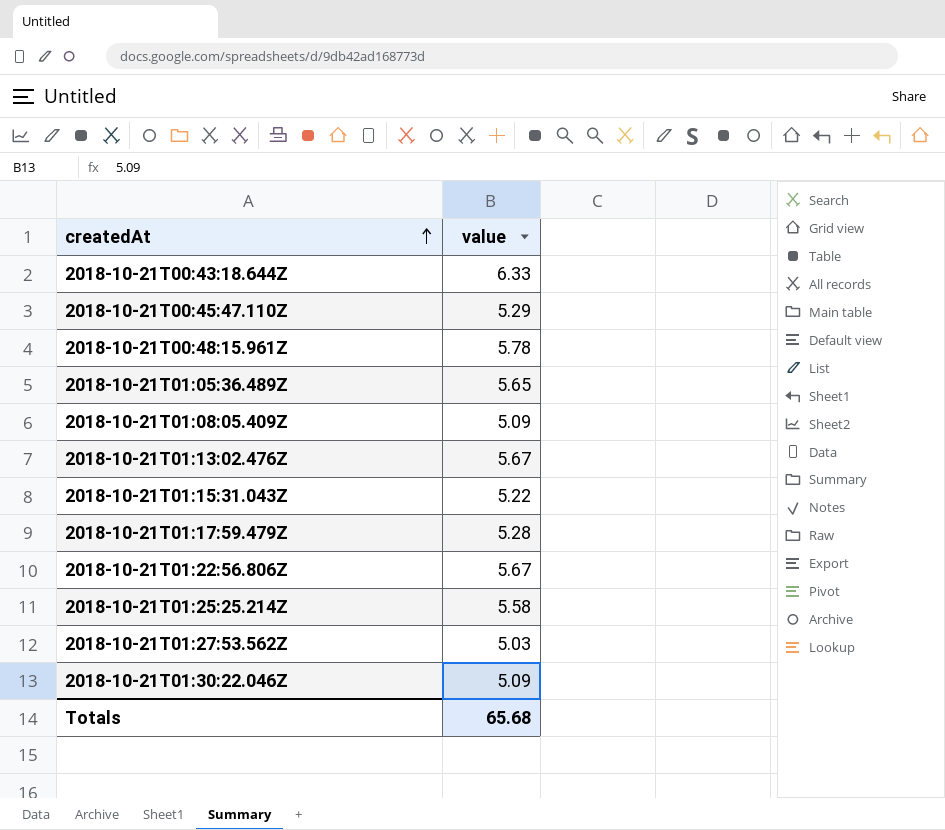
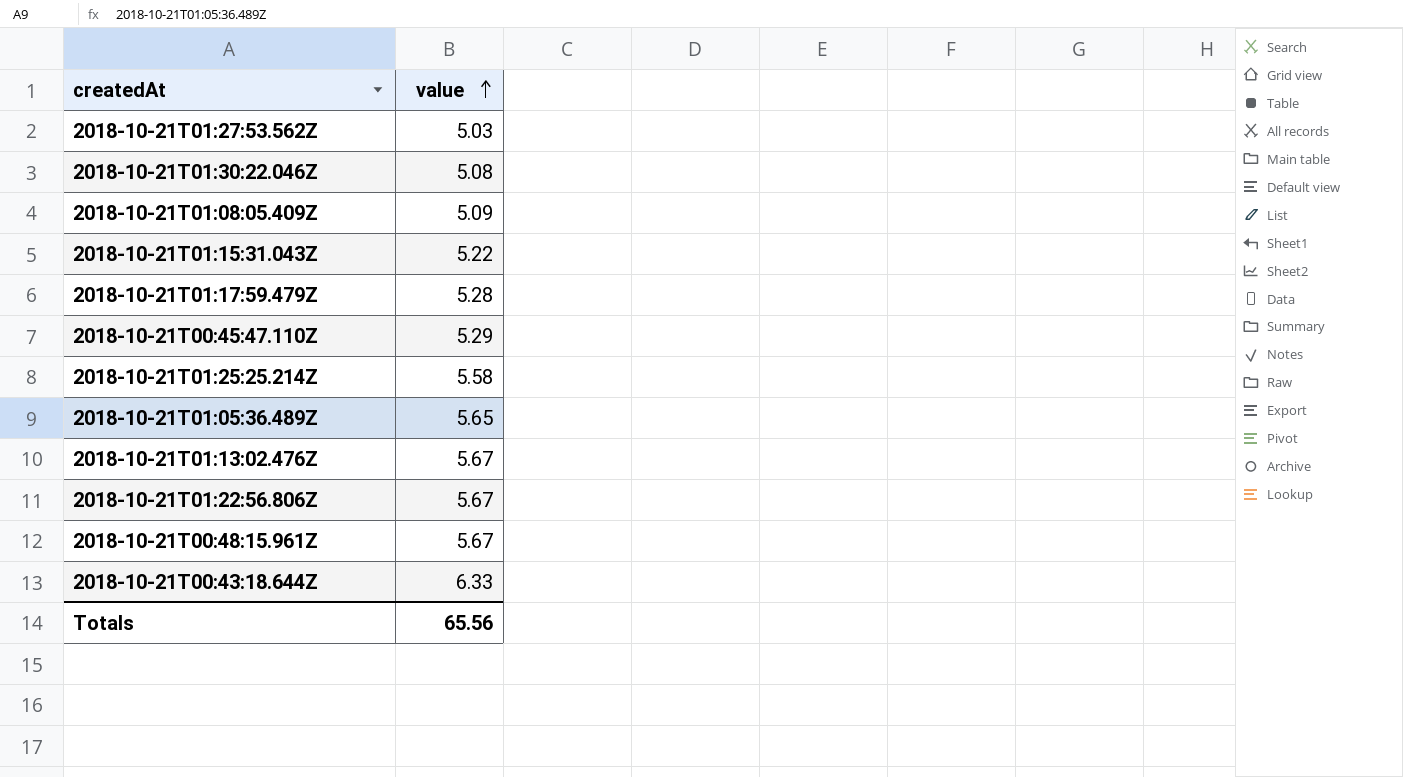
row order: createdAt ascending -> value ascending
2018-10-21T01:30:22.046Z | value: 5.09 -> 5.08
2018-10-21T00:48:15.961Z | value: 5.78 -> 5.67
Totals | value: 65.68 -> 65.56

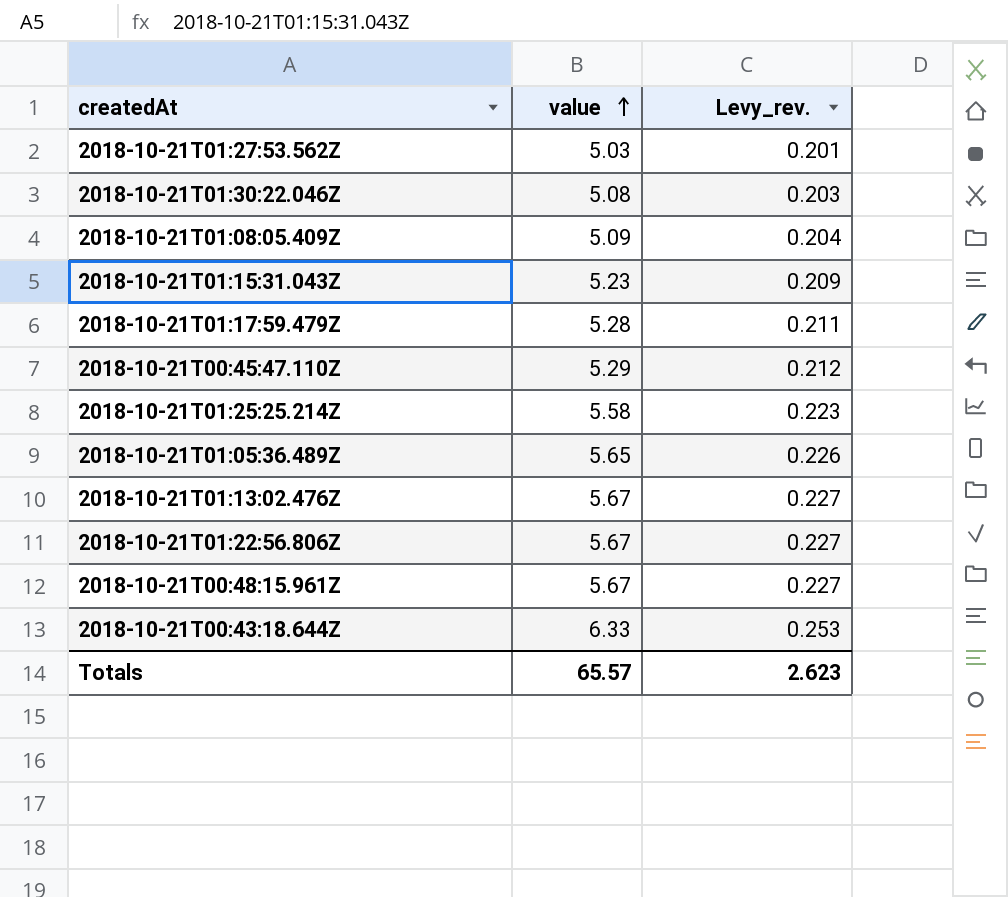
column Levy_rev. | formula: none -> [value] * 0.04
2018-10-21T01:15:31.043Z | value: 5.22 -> 5.23
Totals | value: 65.56 -> 65.57

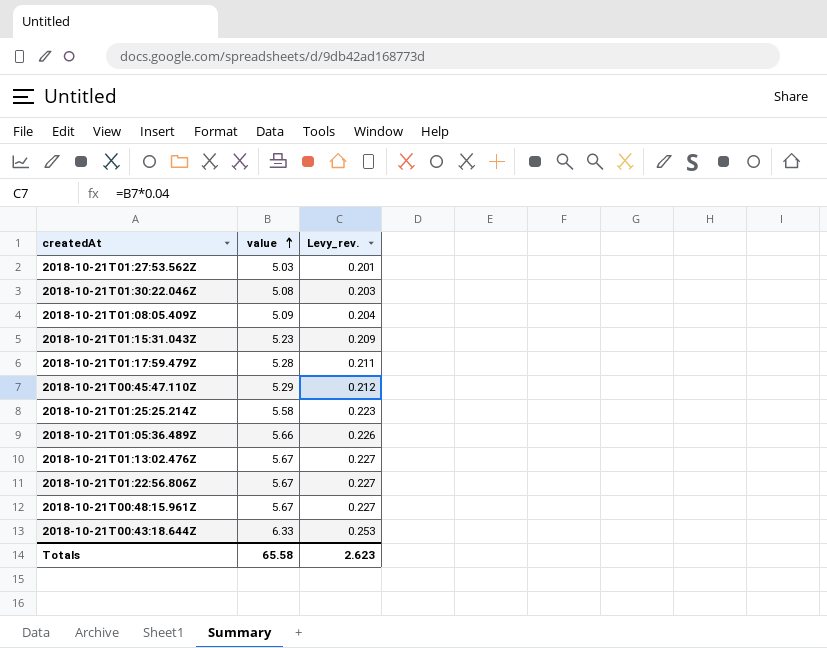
2018-10-21T01:05:36.489Z | value: 5.65 -> 5.66
Totals | value: 65.57 -> 65.58

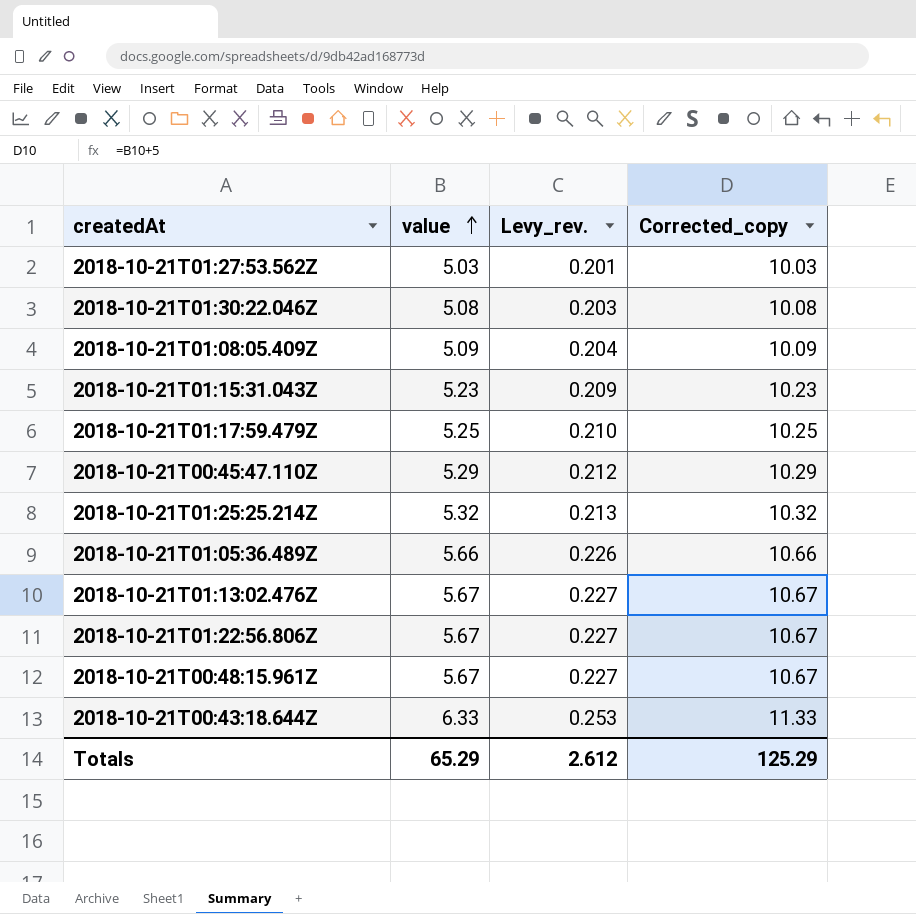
column Corrected_copy | formula: none -> [value] + 5
2018-10-21T01:17:59.479Z | value: 5.28 -> 5.25
2018-10-21T01:17:59.479Z | Levy_rev.: 0.211 -> 0.210
2018-10-21T01:25:25.214Z | value: 5.58 -> 5.32
2018-10-21T01:25:25.214Z | Levy_rev.: 0.223 -> 0.213
Totals | value: 65.58 -> 65.29
Totals | Levy_rev.: 2.623 -> 2.612

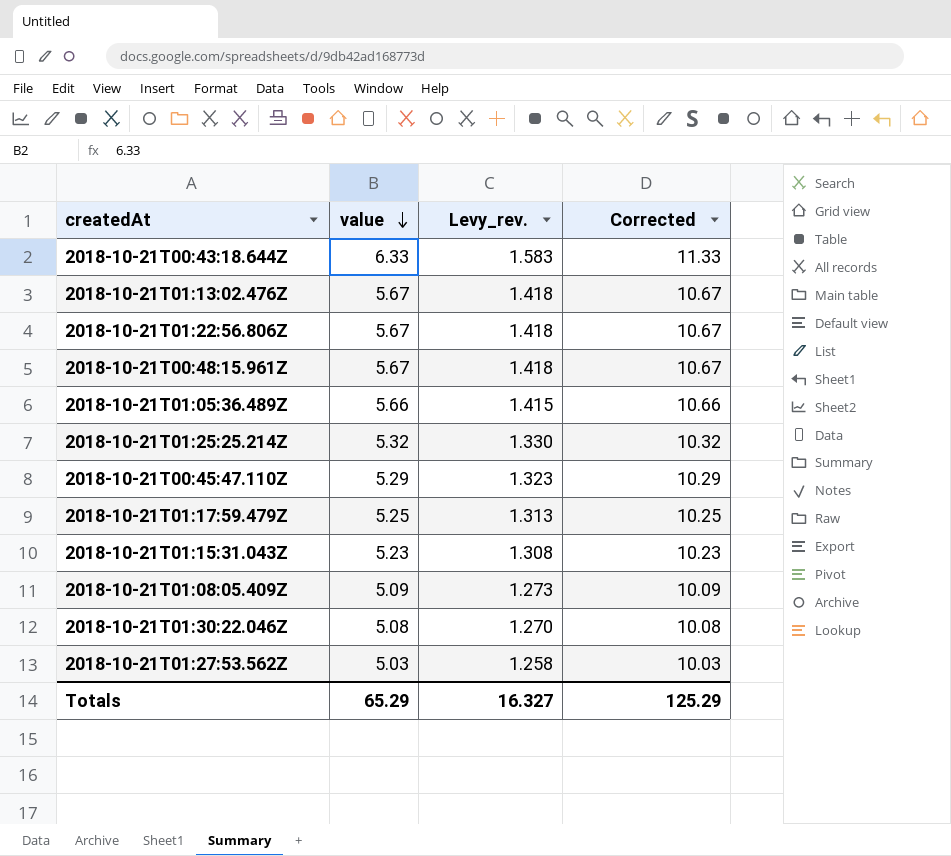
row order: value ascending -> value descending
column Levy_rev. | formula: [value] * 0.04 -> [value] * 0.25
column name: Corrected_copy -> Corrected
Totals | Levy_rev.: 2.612 -> 16.327

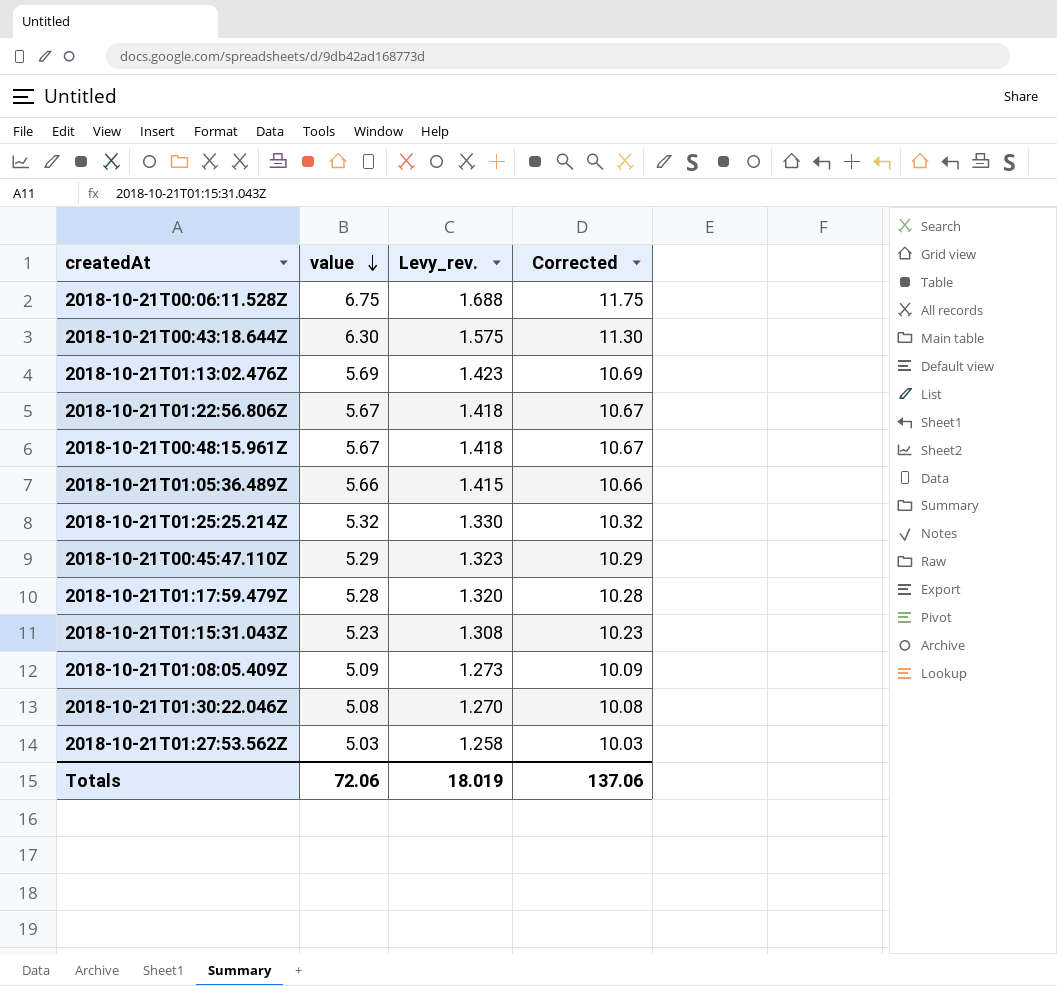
row 2018-10-21T00:06:11.528Z: none -> 6.75 | 1.688 | 11.75
2018-10-21T00:43:18.644Z | value: 6.33 -> 6.30
2018-10-21T00:43:18.644Z | Levy_rev.: 1.583 -> 1.575
2018-10-21T00:43:18.644Z | Corrected: 11.33 -> 11.30
2018-10-21T01:13:02.476Z | value: 5.67 -> 5.69
2018-10-21T01:13:02.476Z | Levy_rev.: 1.418 -> 1.423
2018-10-21T01:13:02.476Z | Corrected: 10.67 -> 10.69
2018-10-21T01:17:59.479Z | value: 5.25 -> 5.28
2018-10-21T01:17:59.479Z | Levy_rev.: 1.313 -> 1.320
2018-10-21T01:17:59.479Z | Corrected: 10.25 -> 10.28
Totals | value: 65.29 -> 72.06
Totals | Levy_rev.: 16.327 -> 18.019
Totals | Corrected: 125.29 -> 137.06

